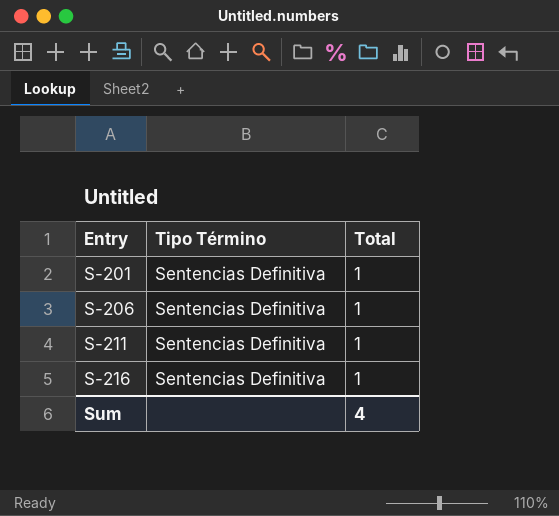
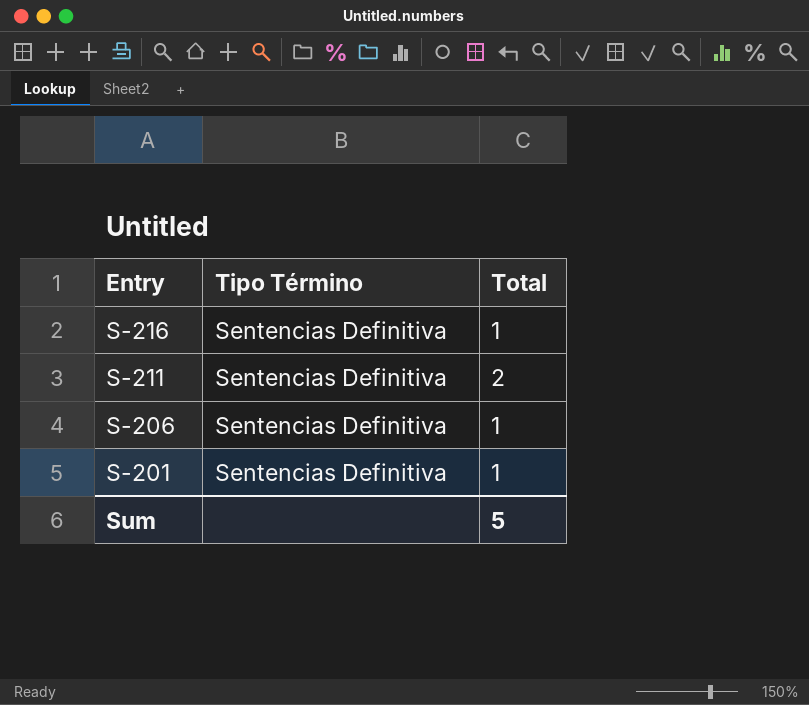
row order: Entry ascending -> Entry descending
S-211 | Total: 1 -> 2
Sum | Total: 4 -> 5

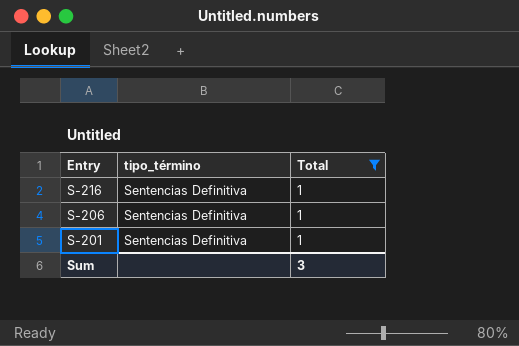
filter: none -> Total = 1
column name: Tipo Término -> tipo_término
Sum | Total: 5 -> 3

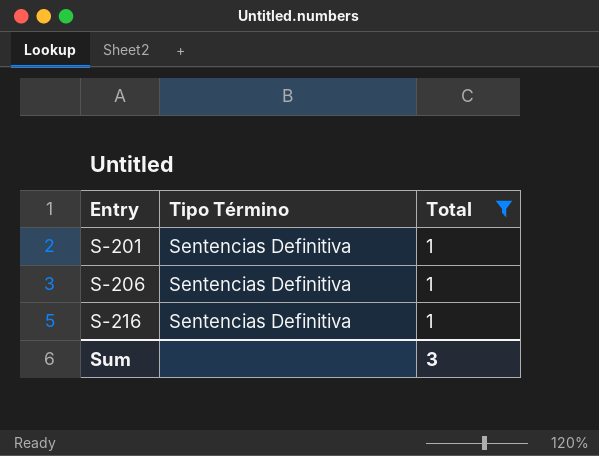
row order: Entry descending -> Entry ascending
column name: tipo_término -> Tipo Término

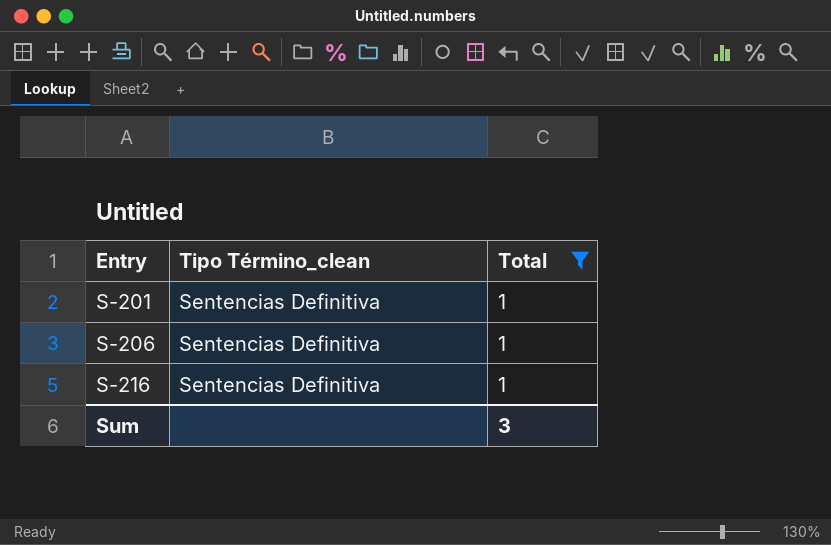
column name: Tipo Término -> Tipo Término_clean

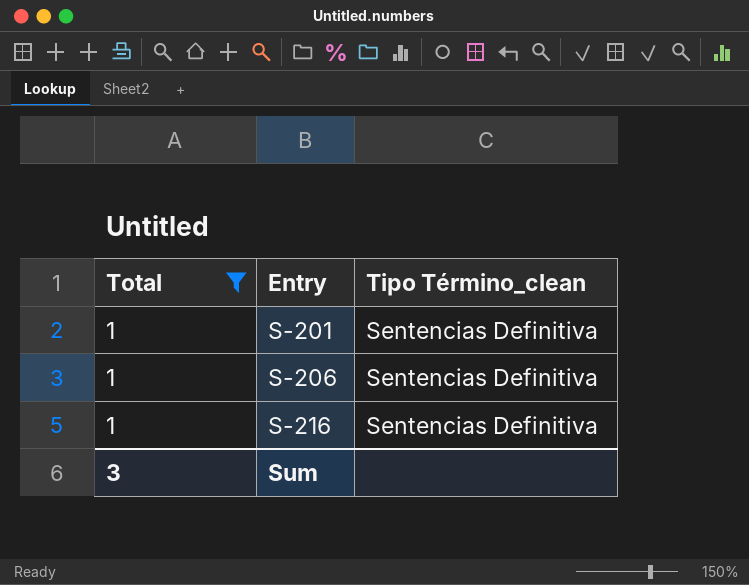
column Total | position: 3 -> 1

